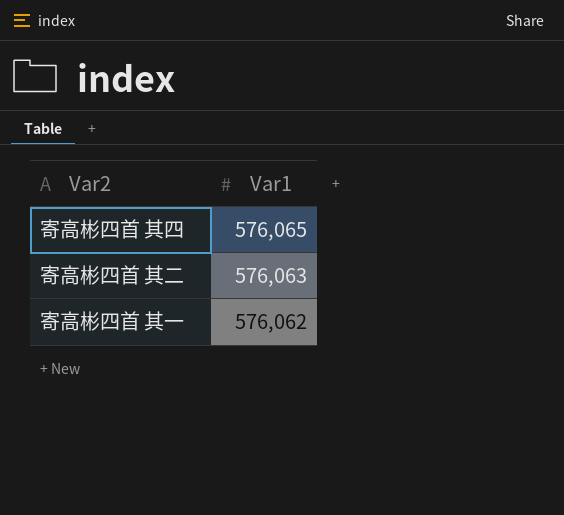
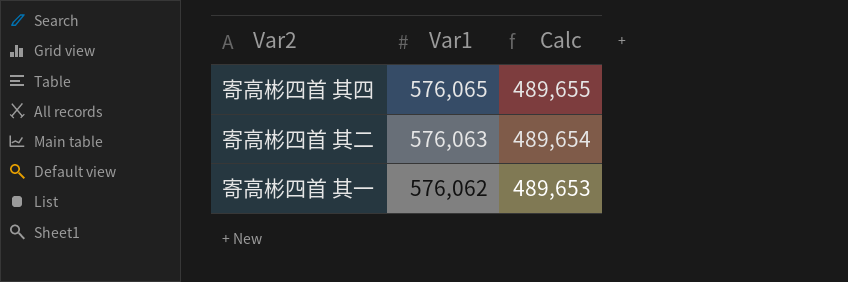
column Calc | formula: none -> [Var1] * 0.85

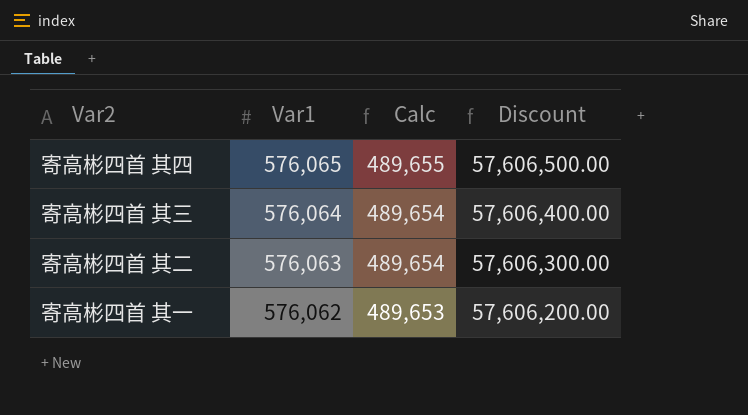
column Discount | formula: none -> [Var1] * 100
row 寄高彬四首 其三: none -> 576,064 | 489,654 | 57,606,400.00

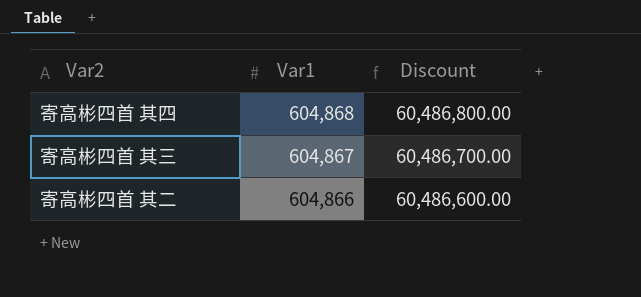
column Calc | formula: [Var1] * 0.85 -> none
row 寄高彬四首 其一: 576,062 | 489,653 | 57,606,200.00 -> none
寄高彬四首 其四 | Var1: 576,065 -> 604,868
寄高彬四首 其四 | Discount: 57,606,500.00 -> 60,486,800.00
寄高彬四首 其三 | Var1: 576,064 -> 604,867
寄高彬四首 其三 | Discount: 57,606,400.00 -> 60,486,700.00
寄高彬四首 其二 | Var1: 576,063 -> 604,866
寄高彬四首 其二 | Discount: 57,606,300.00 -> 60,486,600.00

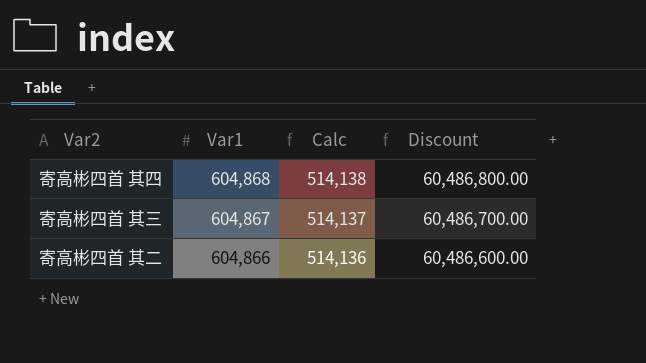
column Calc | formula: none -> [Var1] * 0.85

